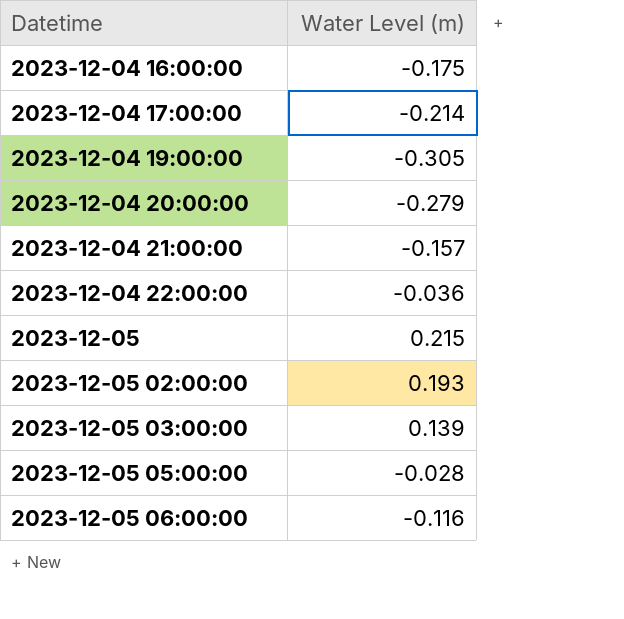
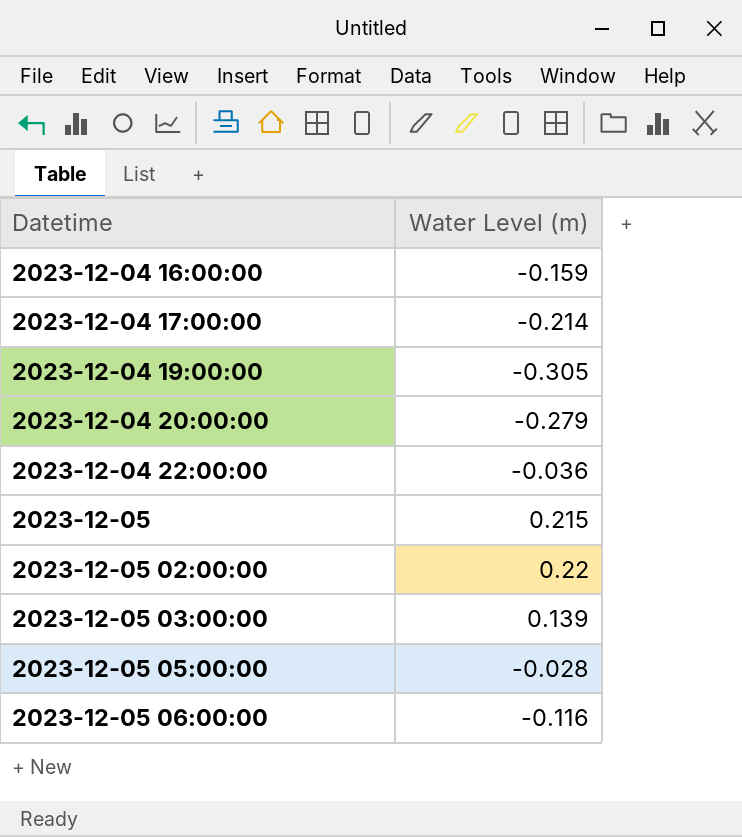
row 2023-12-04 21:00:00: -0.157 -> none
2023-12-04 16:00:00 | Water Level (m): -0.175 -> -0.159
2023-12-05 02:00:00 | Water Level (m): 0.193 -> 0.22

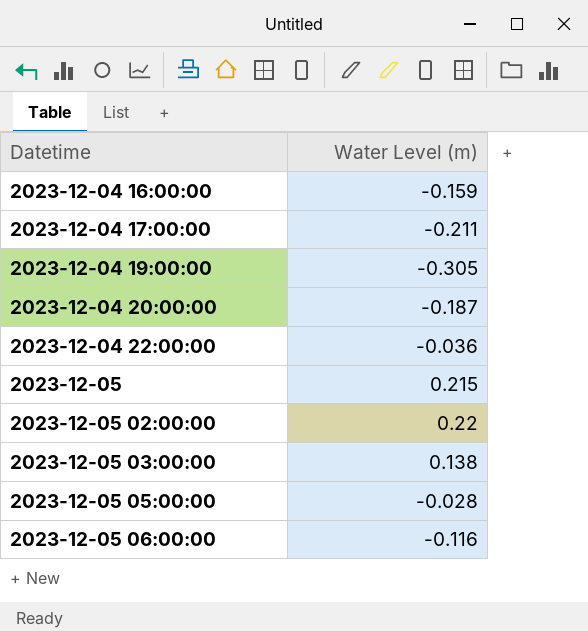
2023-12-04 17:00:00 | Water Level (m): -0.214 -> -0.211
2023-12-04 20:00:00 | Water Level (m): -0.279 -> -0.187
2023-12-05 03:00:00 | Water Level (m): 0.139 -> 0.138

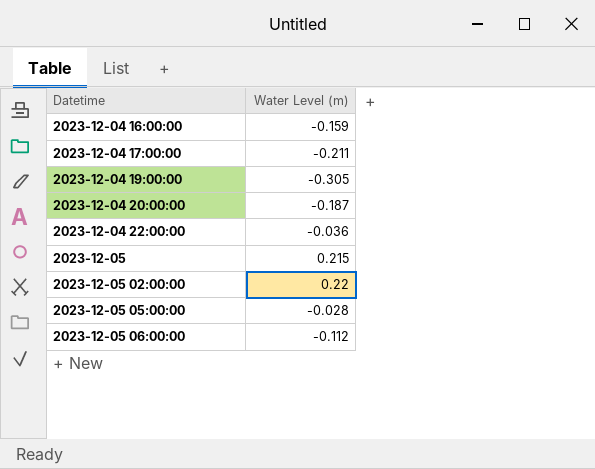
row 2023-12-05 03:00:00: 0.138 -> none
2023-12-05 06:00:00 | Water Level (m): -0.116 -> -0.112

